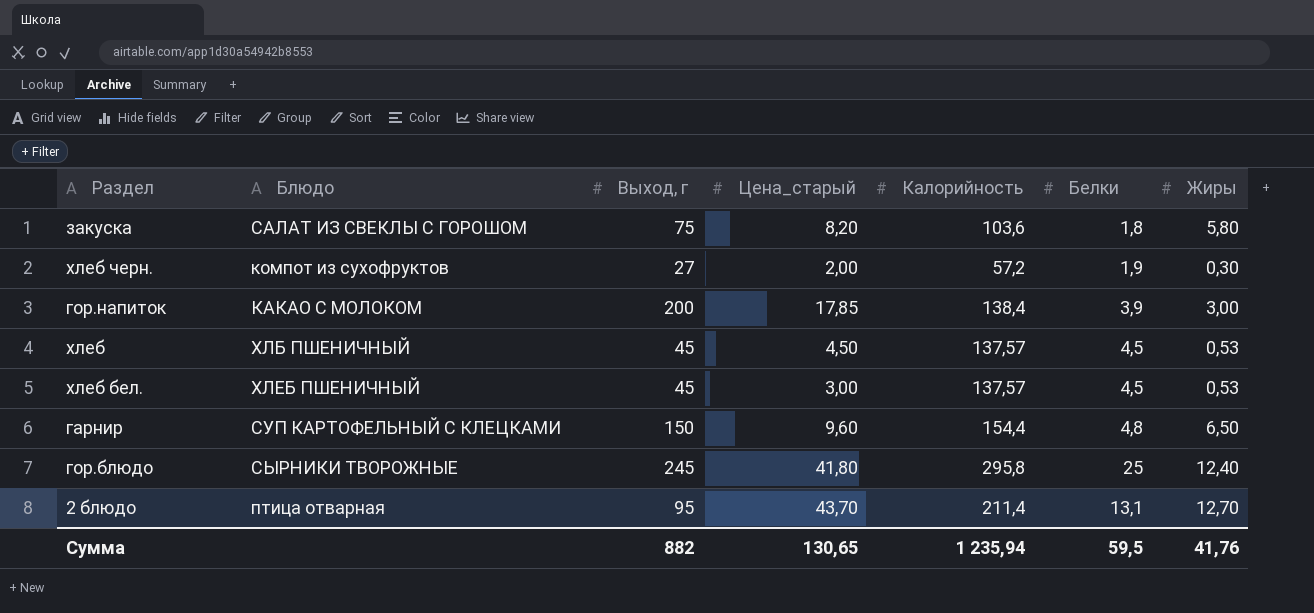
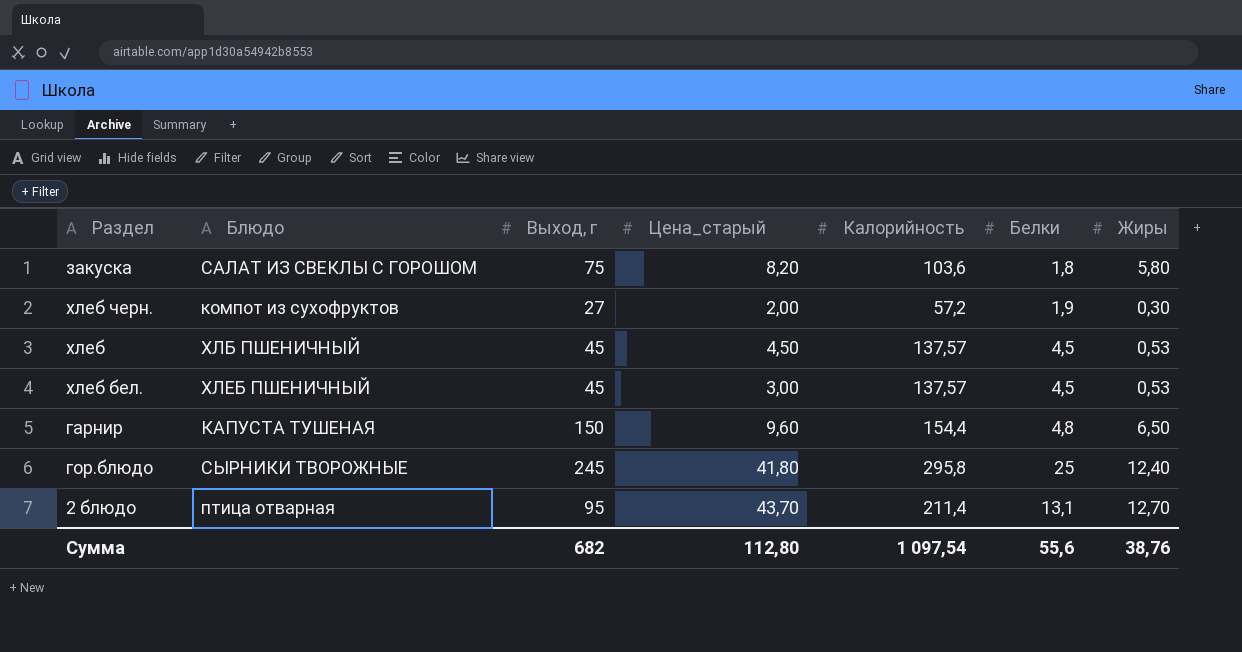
row гор.напиток: КАКАО С МОЛОКОМ | 200 | 17,85 | 138,4 | 3,9 | 3,00 -> none
гарнир | Блюдо: СУП КАРТОФЕЛЬНЫЙ С КЛЕЦКАМИ -> КАПУСТА ТУШЕНАЯ
Сумма | Выход, г: 882 -> 682
Сумма | Цена_старый: 130,65 -> 112,80
Сумма | Калорийность: 1 235,94 -> 1 097,54
Сумма | Белки: 59,5 -> 55,6
Сумма | Жиры: 41,76 -> 38,76

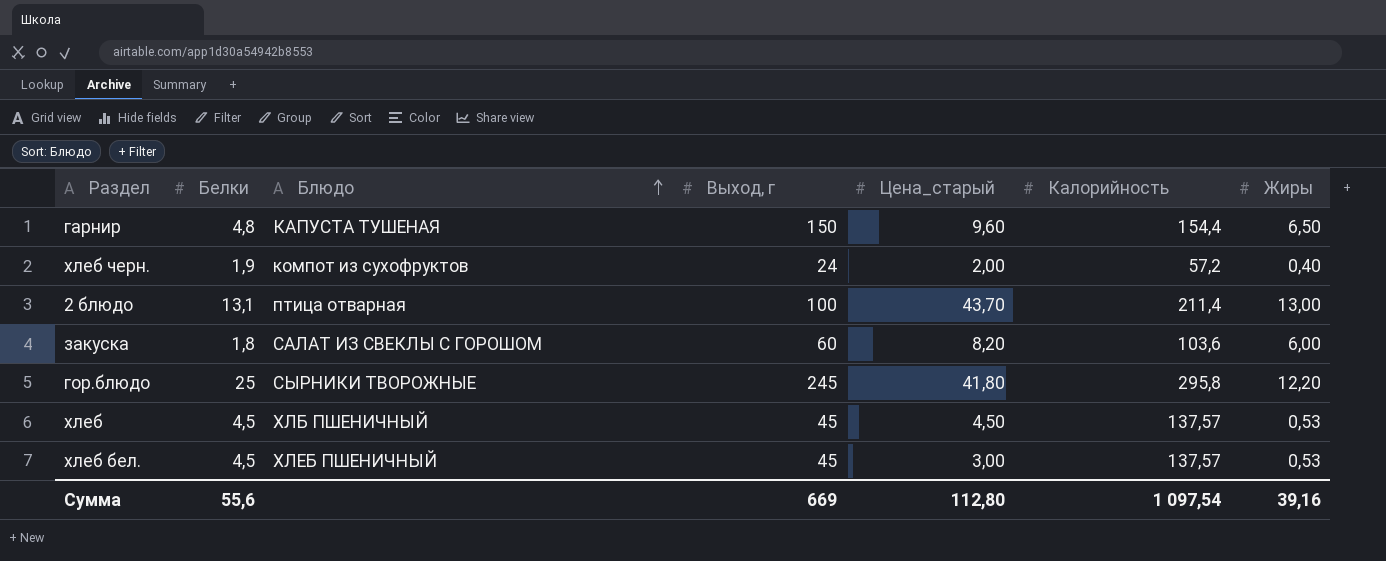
row order: none -> Блюдо ascending
column Белки | position: 6 -> 2
хлеб черн. | Выход, г: 27 -> 24
хлеб черн. | Жиры: 0,30 -> 0,40
2 блюдо | Выход, г: 95 -> 100
2 блюдо | Жиры: 12,70 -> 13,00
закуска | Выход, г: 75 -> 60
закуска | Жиры: 5,80 -> 6,00
гор.блюдо | Жиры: 12,40 -> 12,20
Сумма | Выход, г: 682 -> 669
Сумма | Жиры: 38,76 -> 39,16

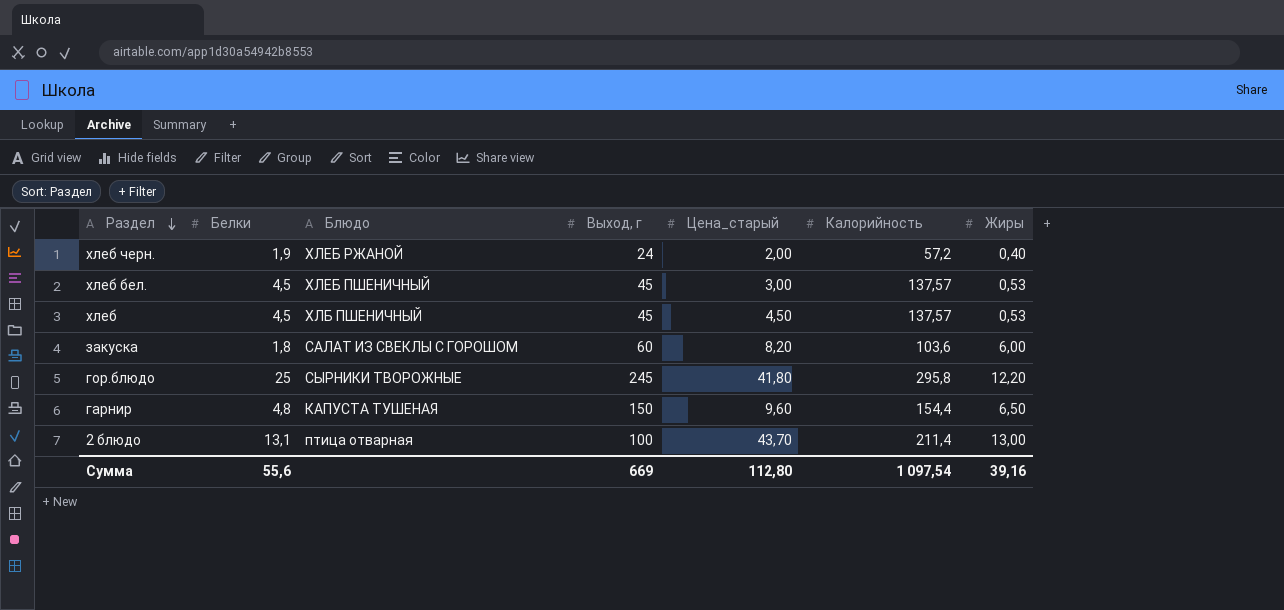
row order: Блюдо ascending -> Раздел descending
хлеб черн. | Блюдо: компот из сухофруктов -> ХЛЕБ РЖАНОЙ

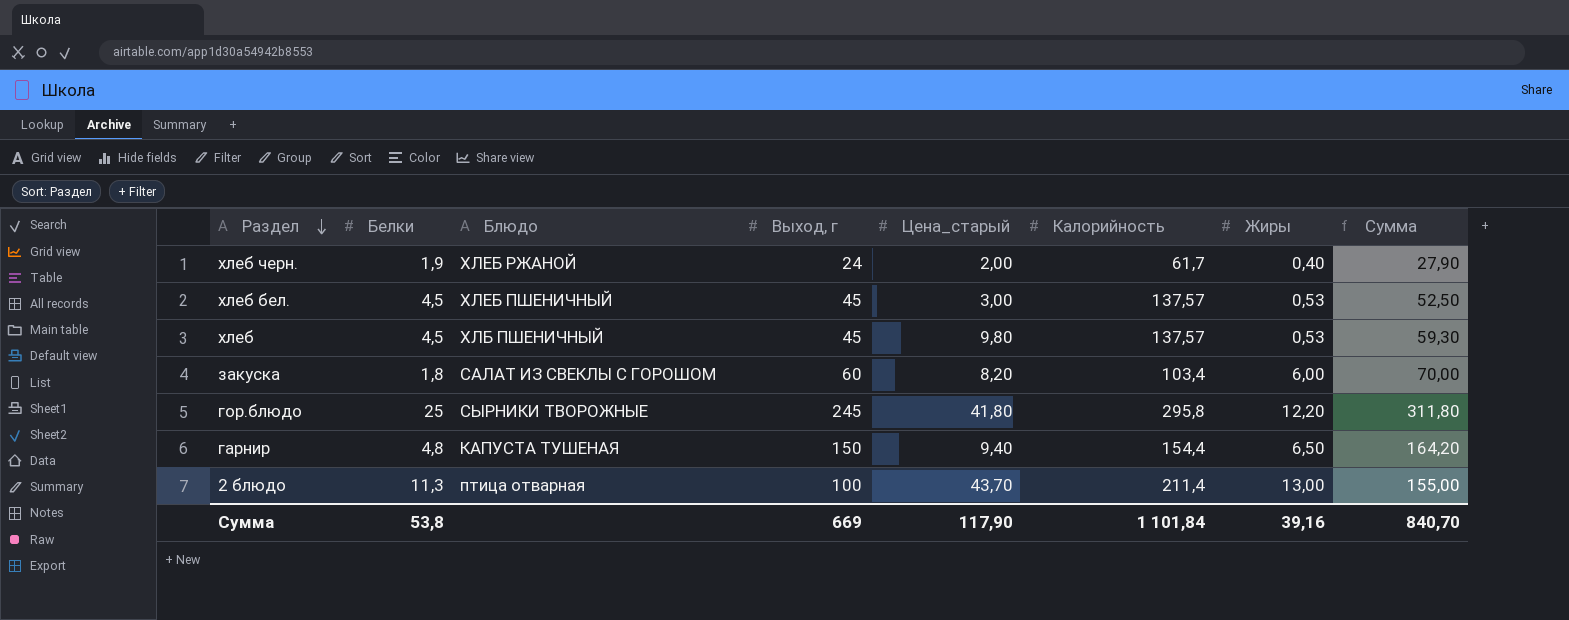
column Сумма | formula: none -> [Белки] + [Выход, г] + [Цена_старый]
хлеб черн. | Калорийность: 57,2 -> 61,7
хлеб | Цена_старый: 4,50 -> 9,80
закуска | Калорийность: 103,6 -> 103,4
гарнир | Цена_старый: 9,60 -> 9,40
2 блюдо | Белки: 13,1 -> 11,3
Сумма | Белки: 55,6 -> 53,8
Сумма | Цена_старый: 112,80 -> 117,90
Сумма | Калорийность: 1 097,54 -> 1 101,84

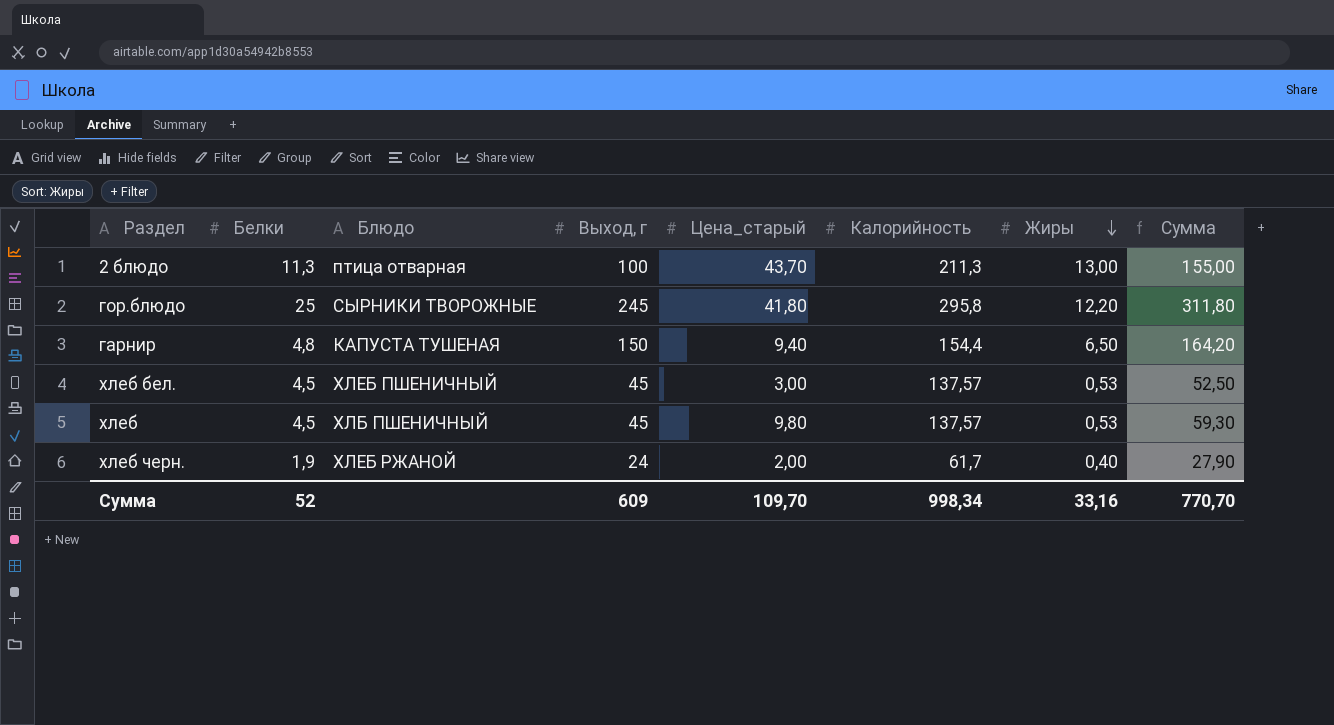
row order: Раздел descending -> Жиры descending
row закуска: 1,8 | САЛАТ ИЗ СВЕКЛЫ С ГОРОШОМ | 60 | 8,20 | 103,4 | 6,00 | 70,00 -> none
2 блюдо | Калорийность: 211,4 -> 211,3
Сумма | Белки: 53,8 -> 52
Сумма | Выход, г: 669 -> 609
Сумма | Цена_старый: 117,90 -> 109,70
Сумма | Калорийность: 1 101,84 -> 998,34
Сумма | Жиры: 39,16 -> 33,16
Сумма | Сумма: 840,70 -> 770,70

